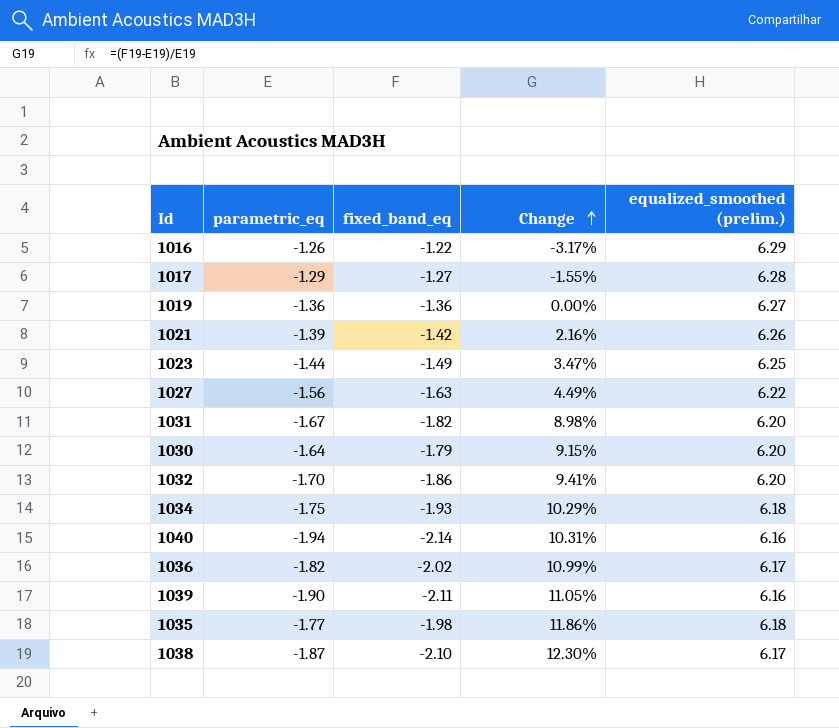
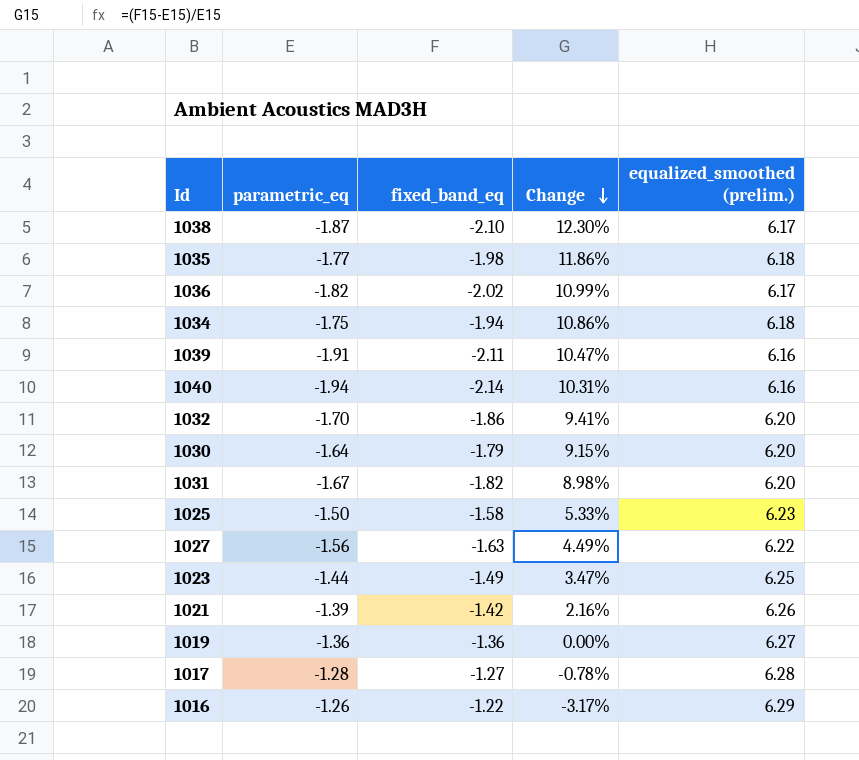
row order: Change ascending -> Change descending
1034 | fixed_band_eq: -1.93 -> -1.94
1034 | Change: 10.29% -> 10.86%
1039 | parametric_eq: -1.90 -> -1.91
1039 | Change: 11.05% -> 10.47%
row 1025: none -> -1.50 | -1.58 | 5.33% | 6.23
1017 | parametric_eq: -1.29 -> -1.28
1017 | Change: -1.55% -> -0.78%

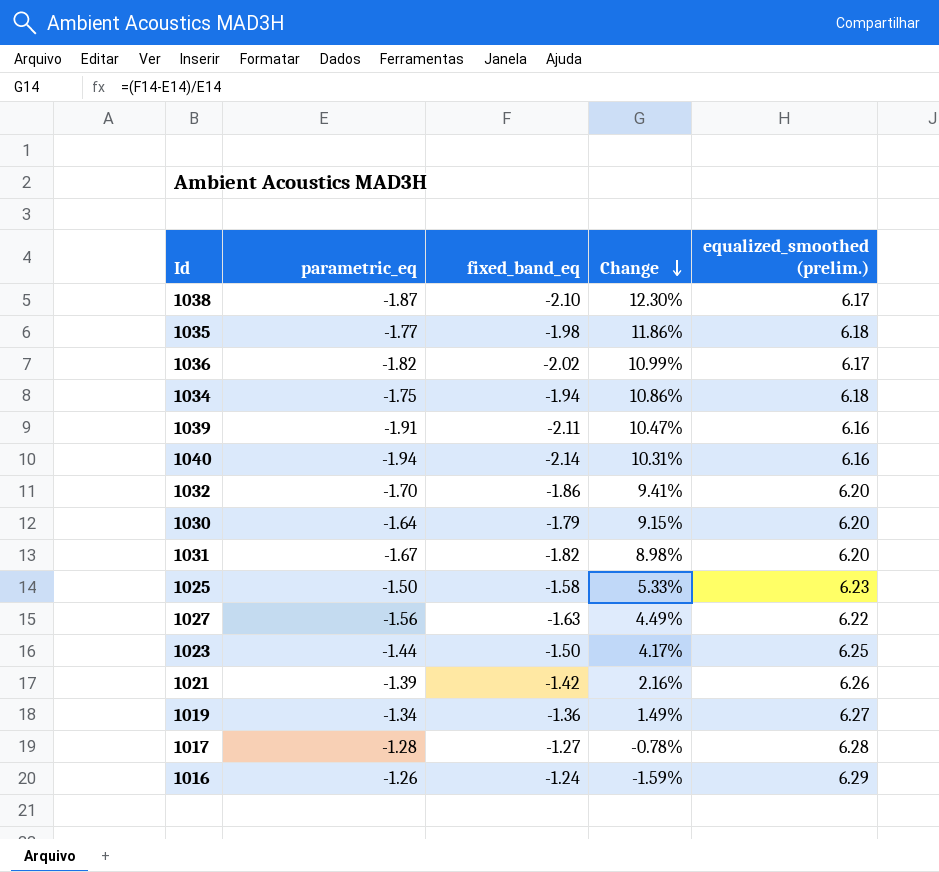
1023 | fixed_band_eq: -1.49 -> -1.50
1023 | Change: 3.47% -> 4.17%
1019 | parametric_eq: -1.36 -> -1.34
1019 | Change: 0.00% -> 1.49%
1016 | fixed_band_eq: -1.22 -> -1.24
1016 | Change: -3.17% -> -1.59%

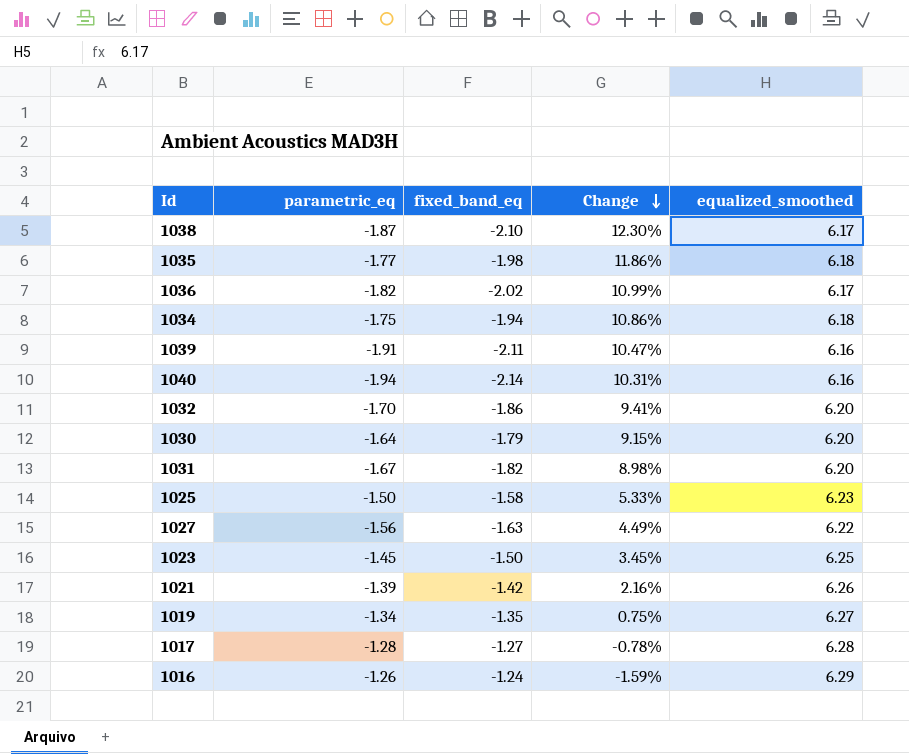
column name: equalized_smoothed (prelim.) -> equalized_smoothed
1023 | parametric_eq: -1.44 -> -1.45
1023 | Change: 4.17% -> 3.45%
1019 | fixed_band_eq: -1.36 -> -1.35
1019 | Change: 1.49% -> 0.75%

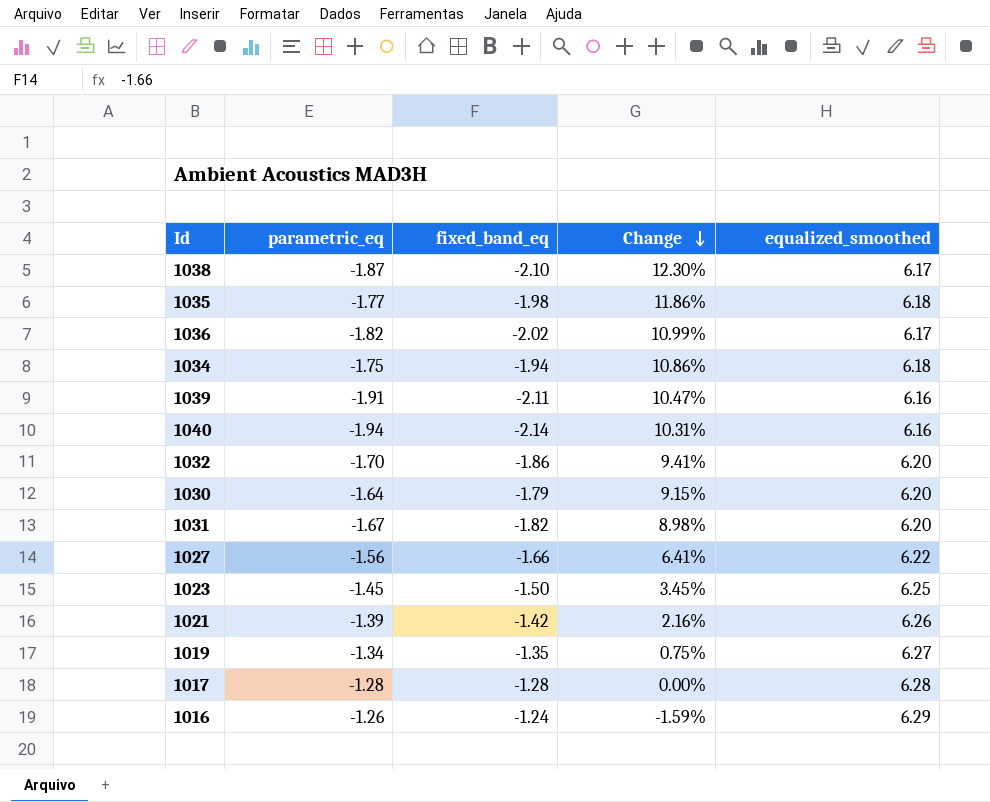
row 1025: -1.50 | -1.58 | 5.33% | 6.23 -> none
1027 | fixed_band_eq: -1.63 -> -1.66
1027 | Change: 4.49% -> 6.41%
1017 | fixed_band_eq: -1.27 -> -1.28
1017 | Change: -0.78% -> 0.00%

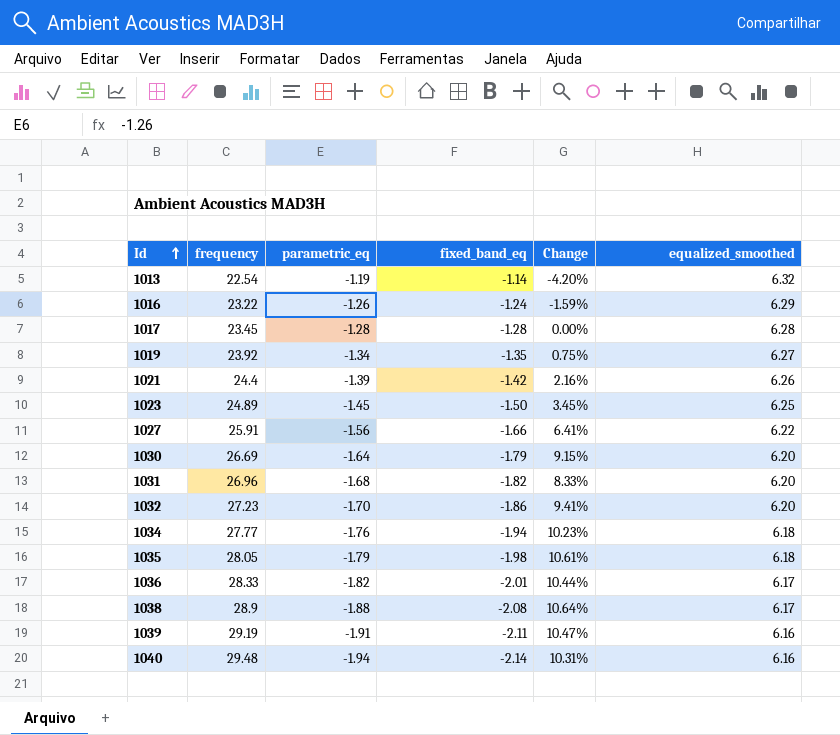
row order: Change descending -> Id ascending
column frequency | position: none -> 2
row 1013: none -> 22.54 | -1.19 | -1.14 | -4.20% | 6.32
1031 | parametric_eq: -1.67 -> -1.68
1031 | Change: 8.98% -> 8.33%
1034 | parametric_eq: -1.75 -> -1.76
1034 | Change: 10.86% -> 10.23%
1035 | parametric_eq: -1.77 -> -1.79
1035 | Change: 11.86% -> 10.61%
1036 | fixed_band_eq: -2.02 -> -2.01
1036 | Change: 10.99% -> 10.44%
1038 | parametric_eq: -1.87 -> -1.88
1038 | fixed_band_eq: -2.10 -> -2.08
1038 | Change: 12.30% -> 10.64%

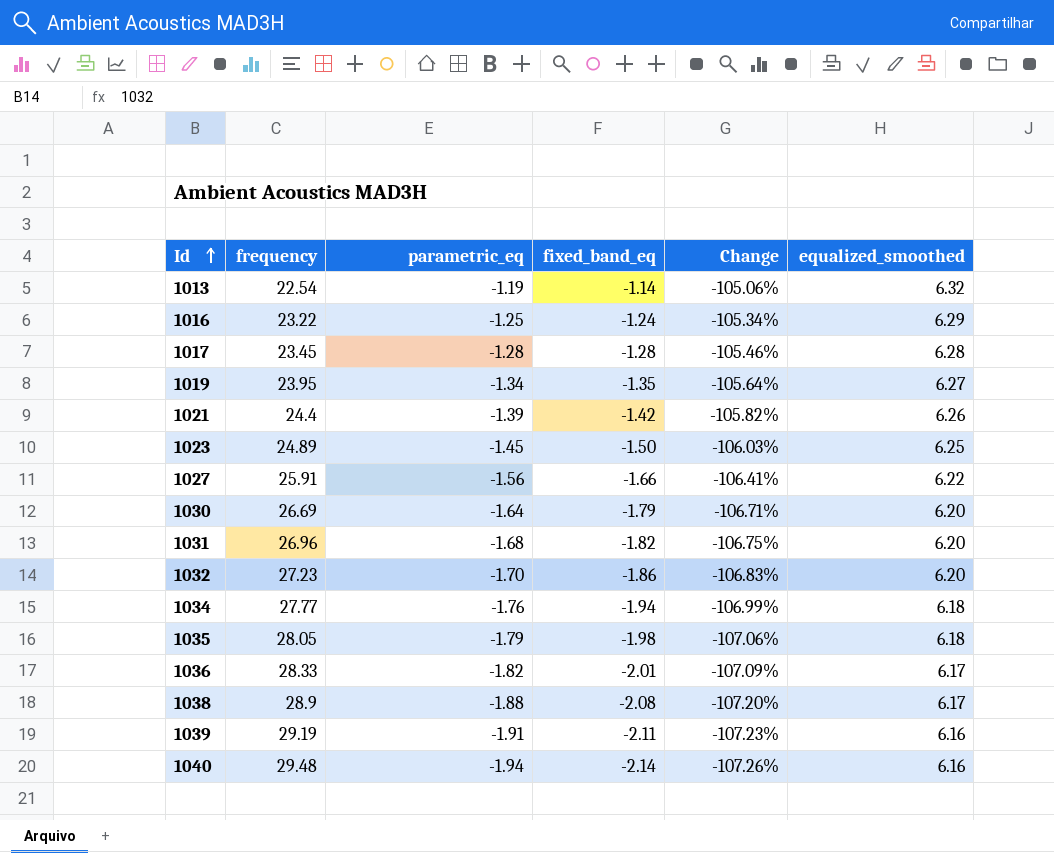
column Change | formula: ([fixed_band_eq] - [parametric_eq]) / [parametric_eq] -> ([fixed_band_eq] - [frequency]) / [frequency]
1016 | parametric_eq: -1.26 -> -1.25
1019 | frequency: 23.92 -> 23.95

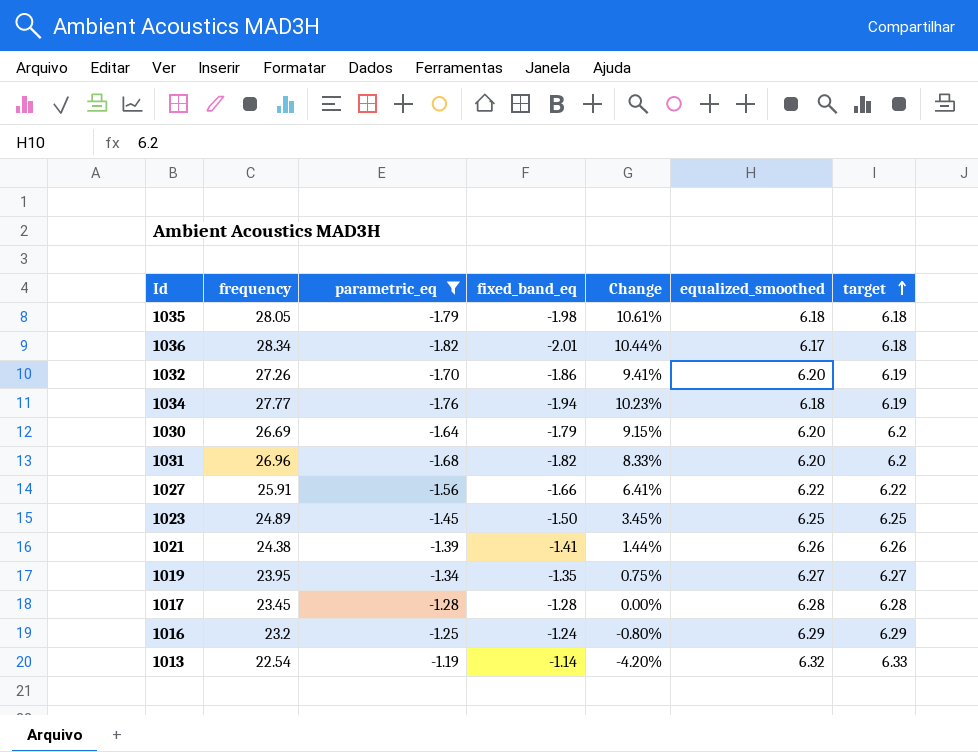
filter: none -> parametric_eq >= -1.82
row order: Id ascending -> target ascending
column Change | formula: ([fixed_band_eq] - [frequency]) / [frequency] -> ([fixed_band_eq] - [parametric_eq]) / [parametric_eq]
column target | position: none -> 7
1036 | frequency: 28.33 -> 28.34
1032 | frequency: 27.23 -> 27.26
1021 | frequency: 24.4 -> 24.38
1021 | fixed_band_eq: -1.42 -> -1.41
1016 | frequency: 23.22 -> 23.2

